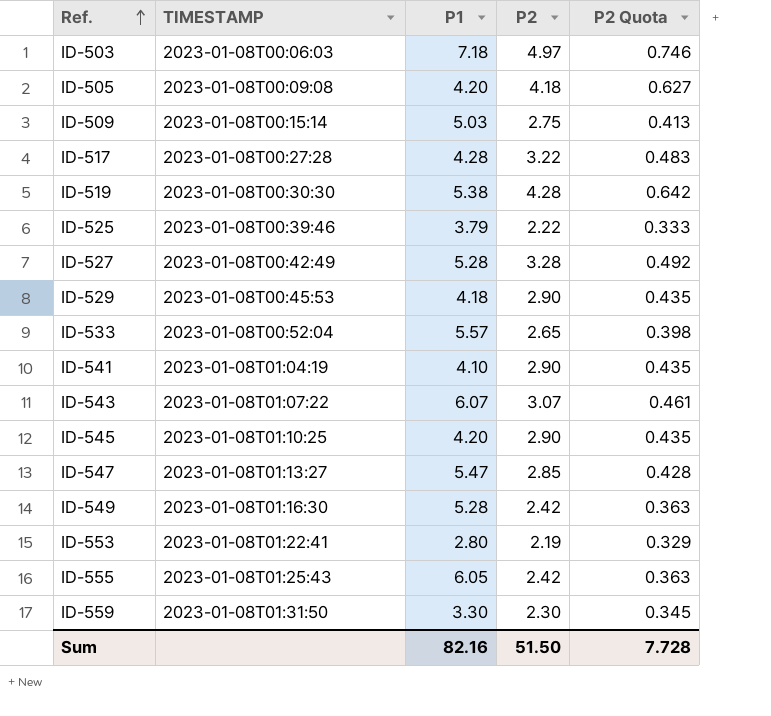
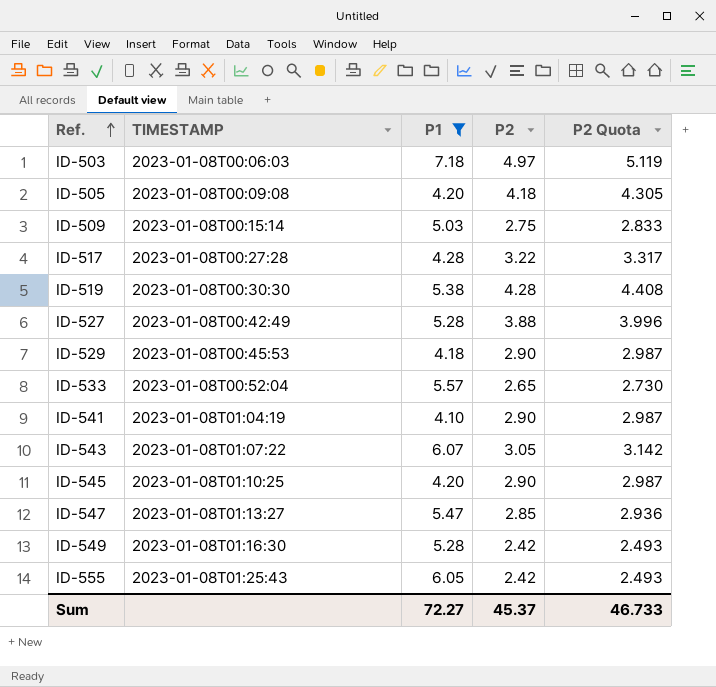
filter: none -> P1 >= 4.10
column P2 Quota | formula: [P2] * 0.15 -> [P2] * 1.03
ID-527 | P2: 3.28 -> 3.88
ID-543 | P2: 3.07 -> 3.05
Sum | P1: 82.16 -> 72.27
Sum | P2: 51.50 -> 45.37
Sum | P2 Quota: 7.728 -> 46.733

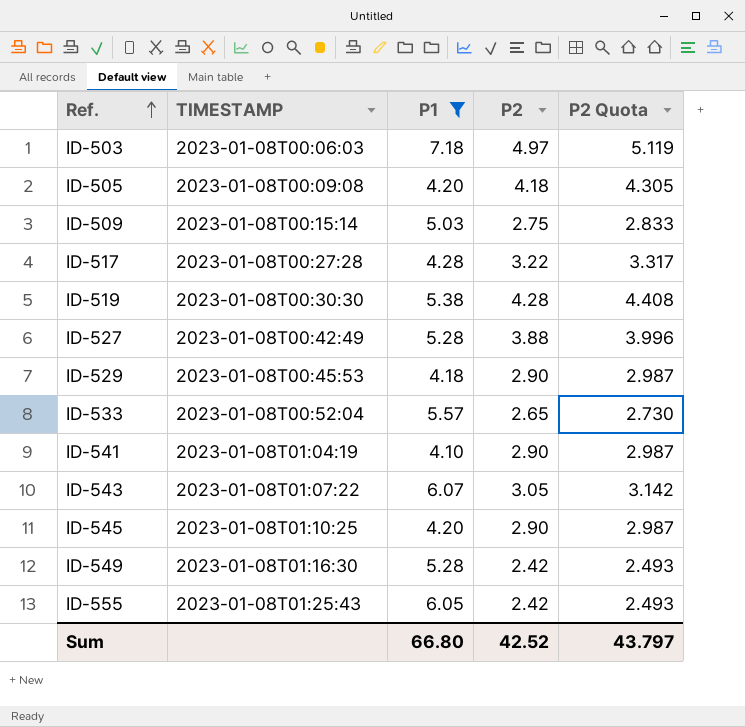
row ID-547: 2023-01-08T01:13:27 | 5.47 | 2.85 | 2.936 -> none
Sum | P1: 72.27 -> 66.80
Sum | P2: 45.37 -> 42.52
Sum | P2 Quota: 46.733 -> 43.797

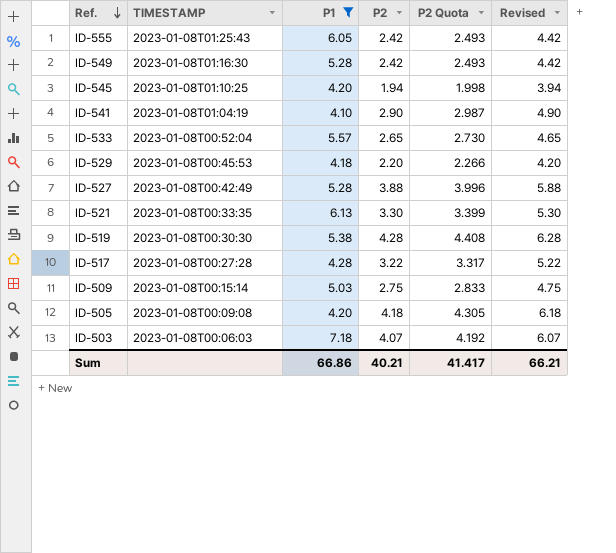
row order: Ref. ascending -> Ref. descending
column Revised | formula: none -> [P2] + 2
row ID-543: 2023-01-08T01:07:22 | 6.07 | 3.05 | 3.142 -> none
ID-545 | P2: 2.90 -> 1.94
ID-545 | P2 Quota: 2.987 -> 1.998
ID-529 | P2: 2.90 -> 2.20
ID-529 | P2 Quota: 2.987 -> 2.266
row ID-521: none -> 2023-01-08T00:33:35 | 6.13 | 3.30 | 3.399 | 5.30
ID-503 | P2: 4.97 -> 4.07
ID-503 | P2 Quota: 5.119 -> 4.192
Sum | P1: 66.80 -> 66.86
Sum | P2: 42.52 -> 40.21
Sum | P2 Quota: 43.797 -> 41.417

